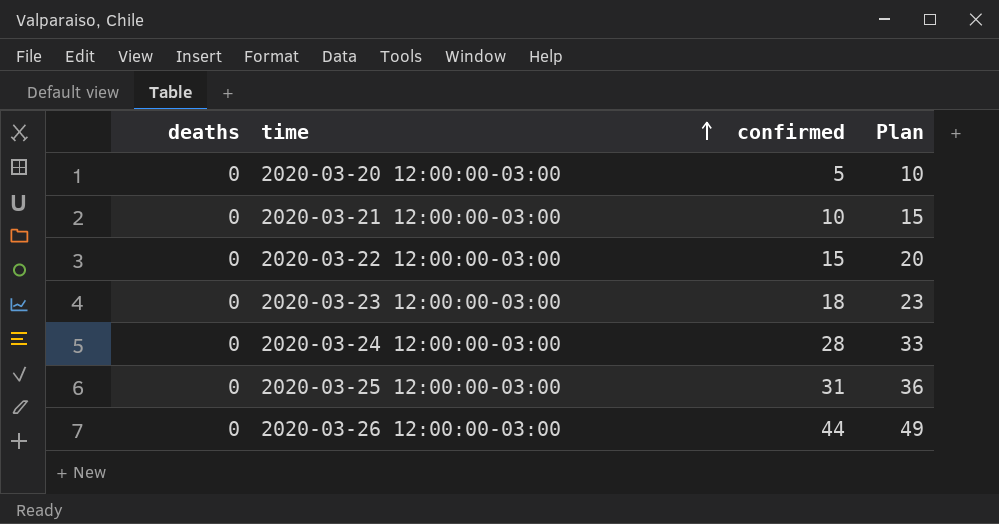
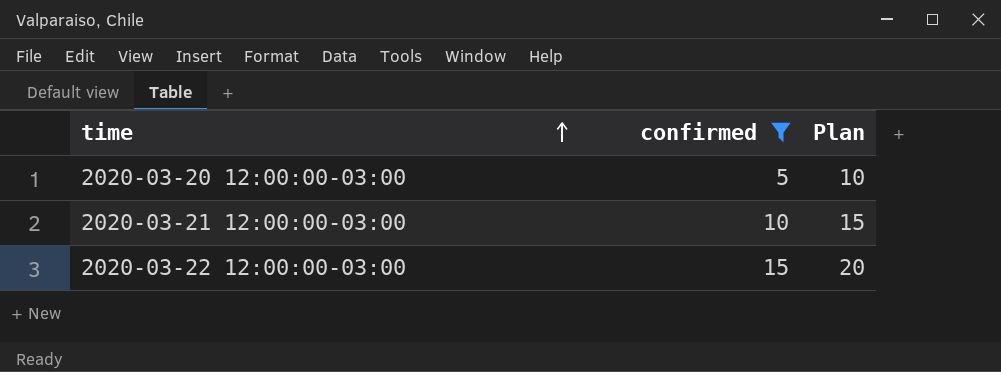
filter: none -> confirmed <= 15
column deaths | position: 1 -> none

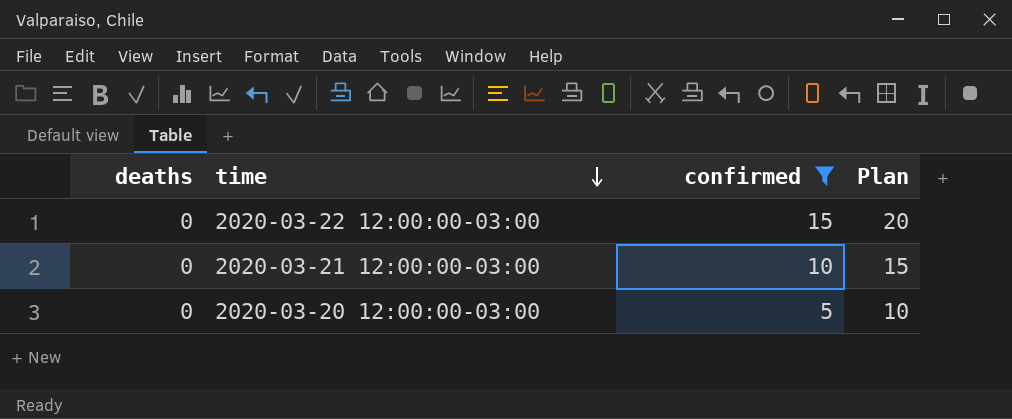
row order: time ascending -> time descending
column deaths | position: none -> 1

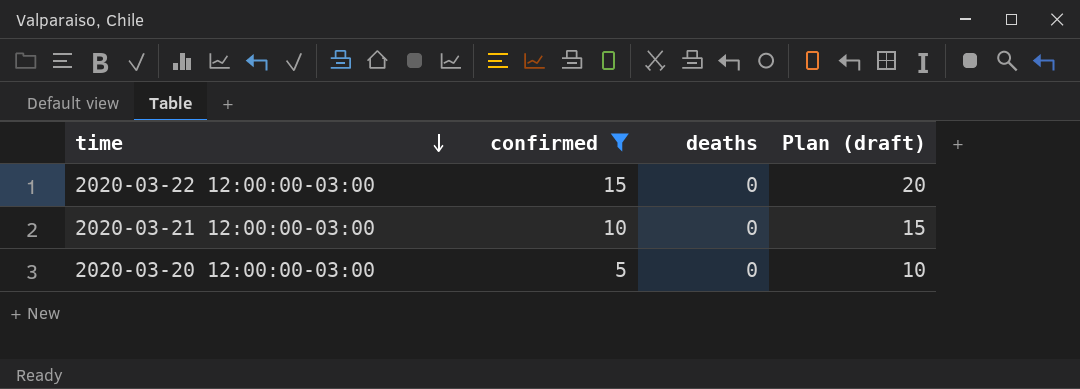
column deaths | position: 1 -> 3
column name: Plan -> Plan (draft)

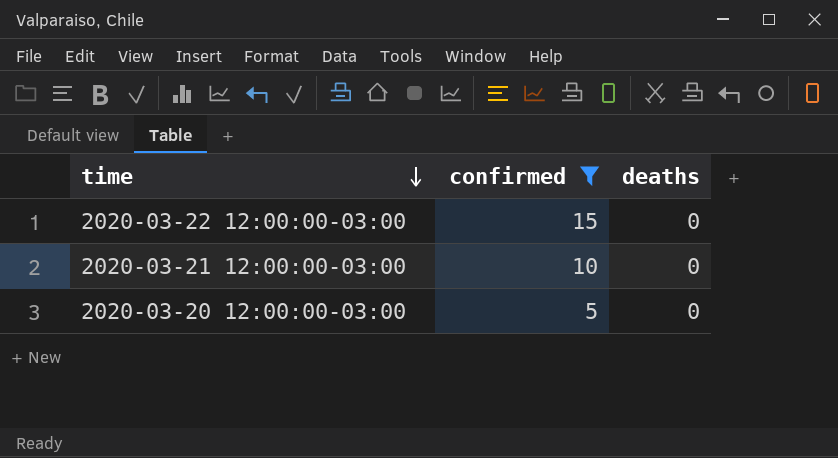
column Plan (draft) | formula: [confirmed] + 5 -> none

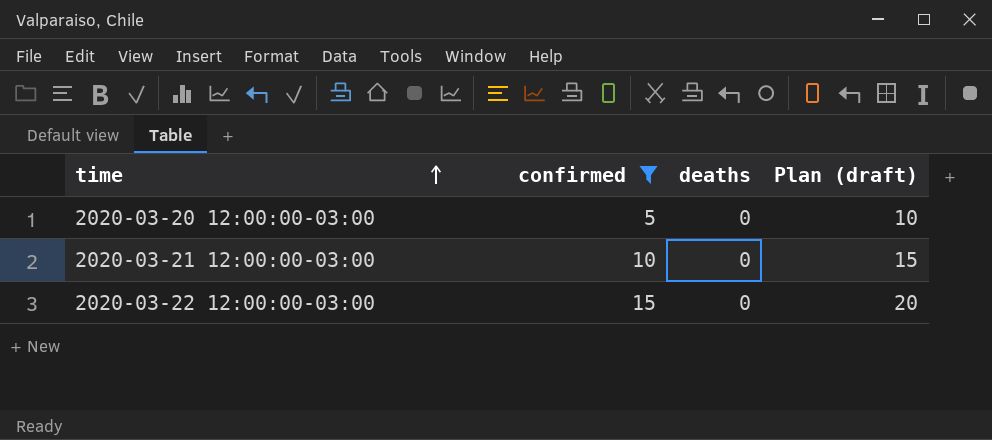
row order: time descending -> time ascending
column Plan (draft) | formula: none -> [confirmed] + 5

